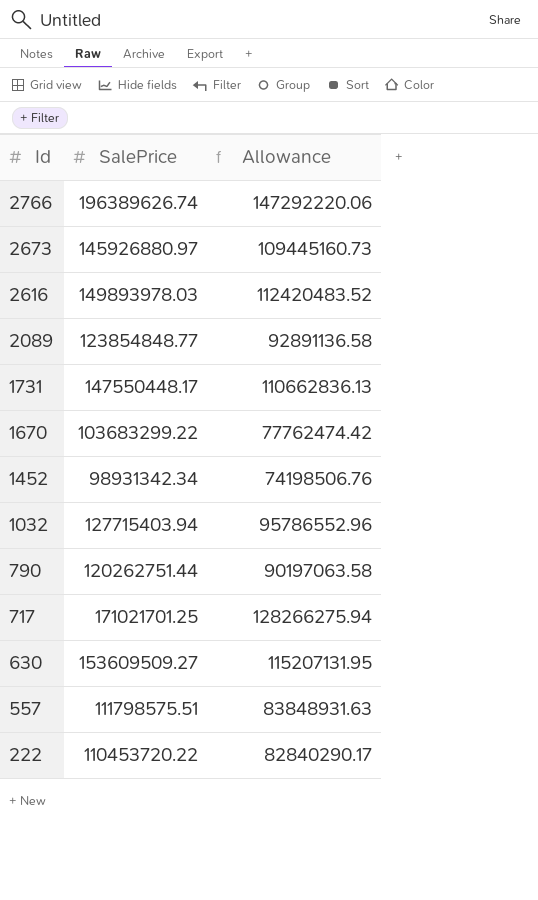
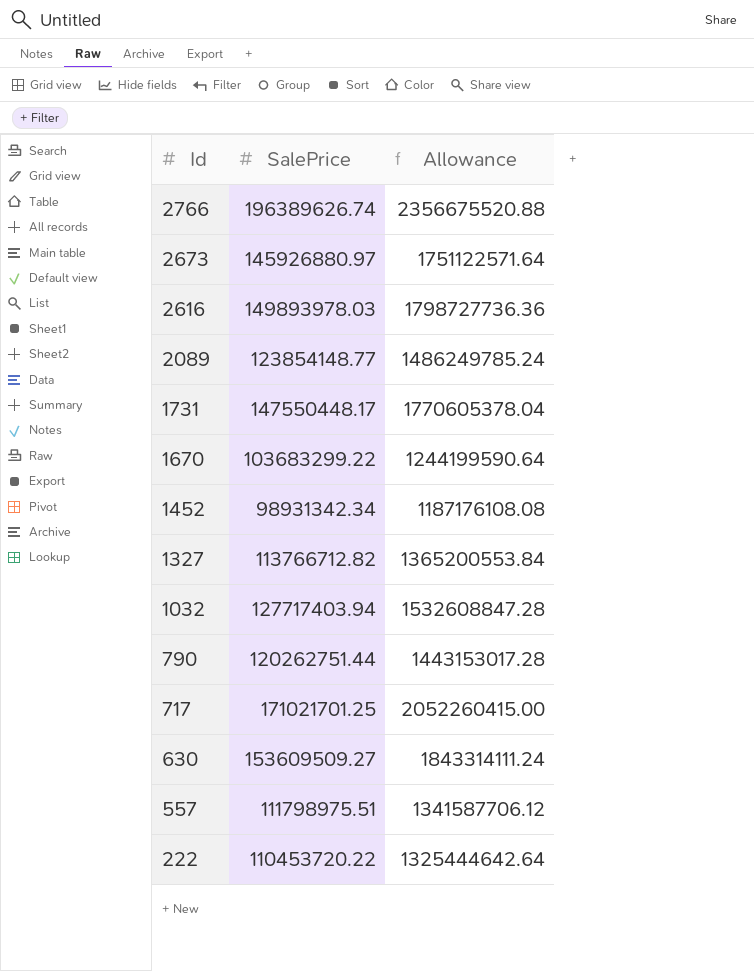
column Allowance | formula: [SalePrice] * 0.75 -> [SalePrice] * 12
2089 | SalePrice: 123854848.77 -> 123854148.77
row 1327: none -> 113766712.82 | 1365200553.84
1032 | SalePrice: 127715403.94 -> 127717403.94
557 | SalePrice: 111798575.51 -> 111798975.51

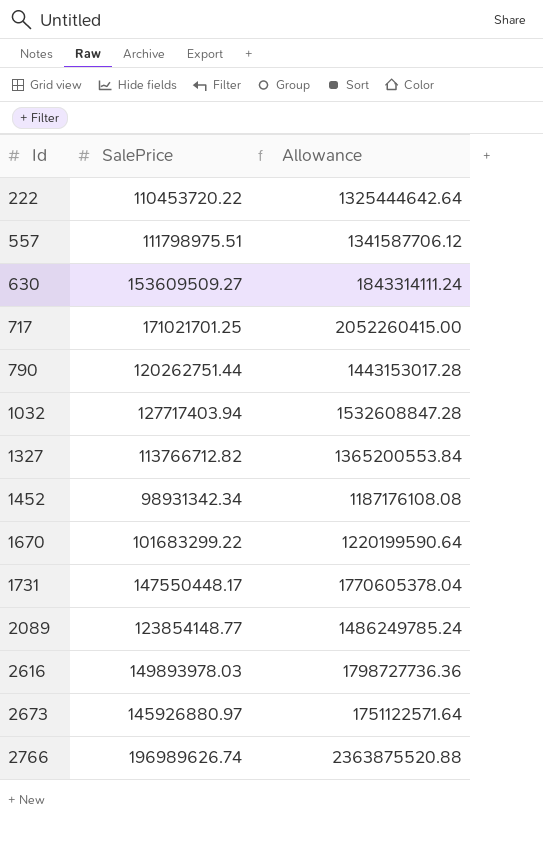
row order: Id descending -> Id ascending
1670 | SalePrice: 103683299.22 -> 101683299.22
1670 | Allowance: 1244199590.64 -> 1220199590.64
2766 | SalePrice: 196389626.74 -> 196989626.74
2766 | Allowance: 2356675520.88 -> 2363875520.88

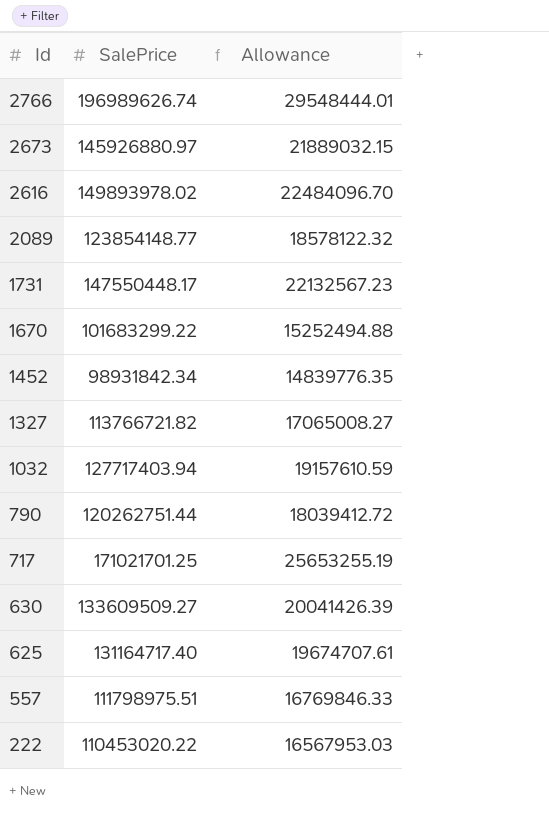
row order: Id ascending -> Id descending
column Allowance | formula: [SalePrice] * 12 -> [SalePrice] * 0.15
2616 | SalePrice: 149893978.03 -> 149893978.02
1452 | SalePrice: 98931342.34 -> 98931842.34
1327 | SalePrice: 113766712.82 -> 113766721.82
630 | SalePrice: 153609509.27 -> 133609509.27
row 625: none -> 131164717.40 | 19674707.61
222 | SalePrice: 110453720.22 -> 110453020.22

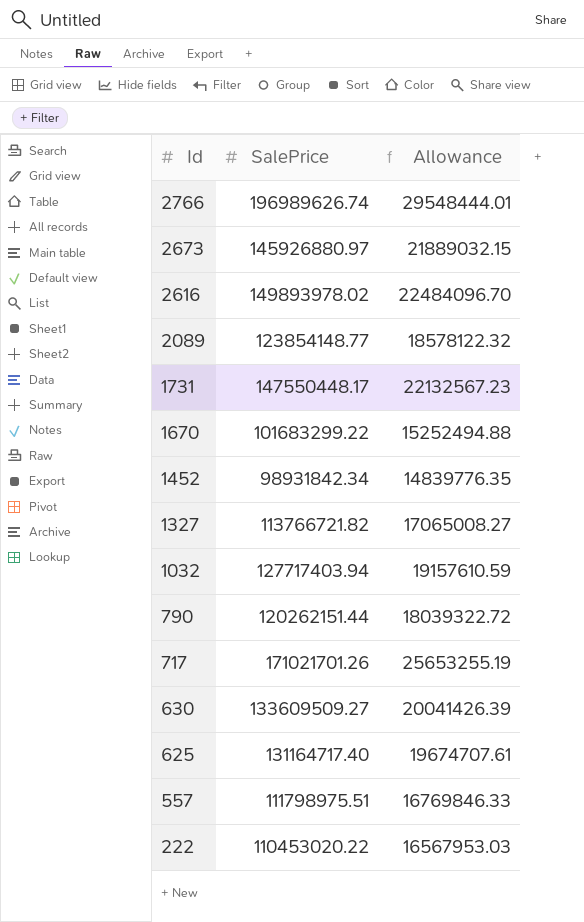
790 | SalePrice: 120262751.44 -> 120262151.44
790 | Allowance: 18039412.72 -> 18039322.72
717 | SalePrice: 171021701.25 -> 171021701.26

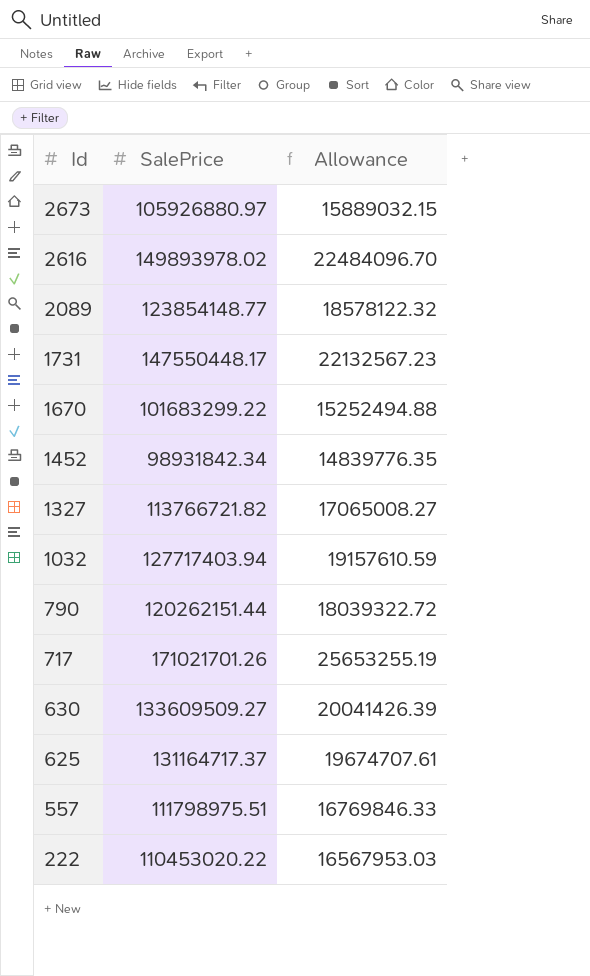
row 2766: 196989626.74 | 29548444.01 -> none
2673 | SalePrice: 145926880.97 -> 105926880.97
2673 | Allowance: 21889032.15 -> 15889032.15
625 | SalePrice: 131164717.40 -> 131164717.37

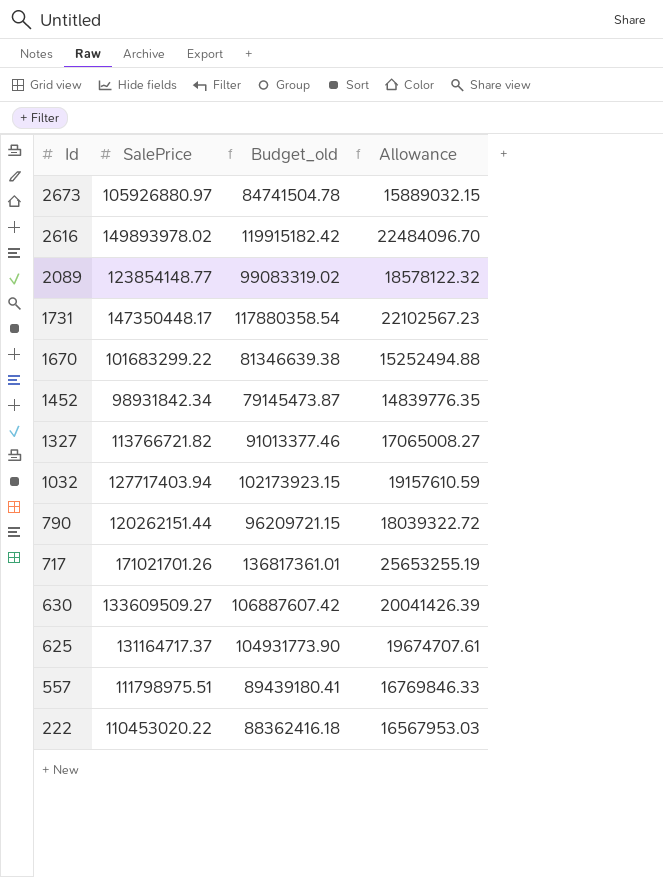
column Budget_old | formula: none -> [SalePrice] * 0.8
1731 | SalePrice: 147550448.17 -> 147350448.17
1731 | Allowance: 22132567.23 -> 22102567.23

